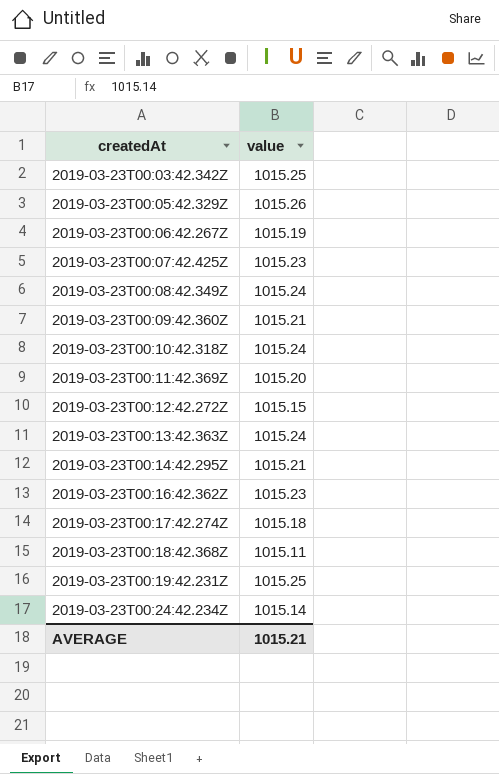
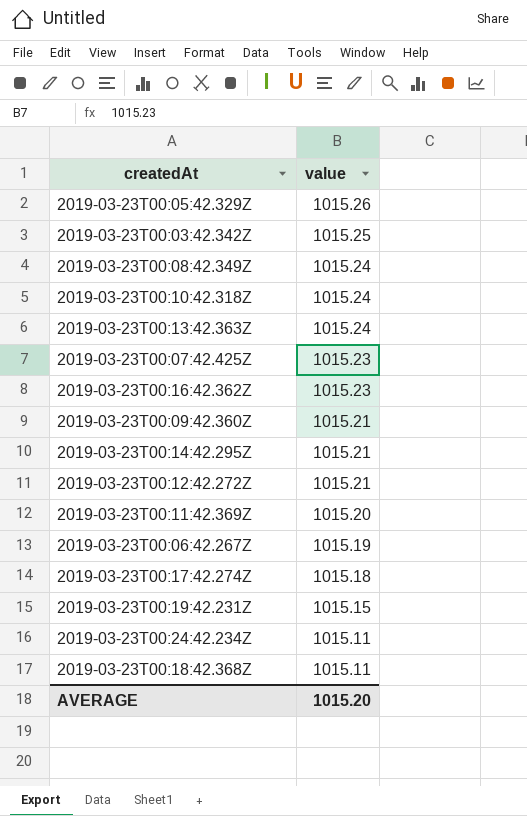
row order: createdAt ascending -> value descending
2019-03-23T00:12:42.272Z | value: 1015.15 -> 1015.21
2019-03-23T00:19:42.231Z | value: 1015.25 -> 1015.15
2019-03-23T00:24:42.234Z | value: 1015.14 -> 1015.11
AVERAGE | value: 1015.21 -> 1015.20

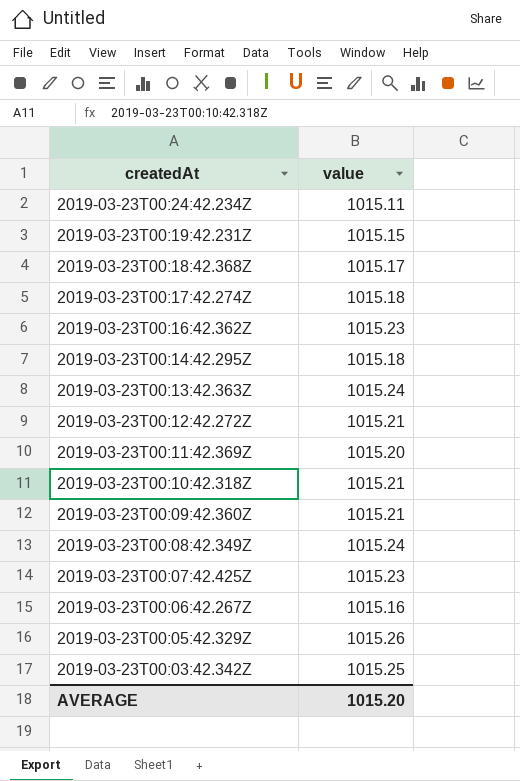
row order: value descending -> createdAt descending
2019-03-23T00:18:42.368Z | value: 1015.11 -> 1015.17
2019-03-23T00:14:42.295Z | value: 1015.21 -> 1015.18
2019-03-23T00:10:42.318Z | value: 1015.24 -> 1015.21
2019-03-23T00:06:42.267Z | value: 1015.19 -> 1015.16

